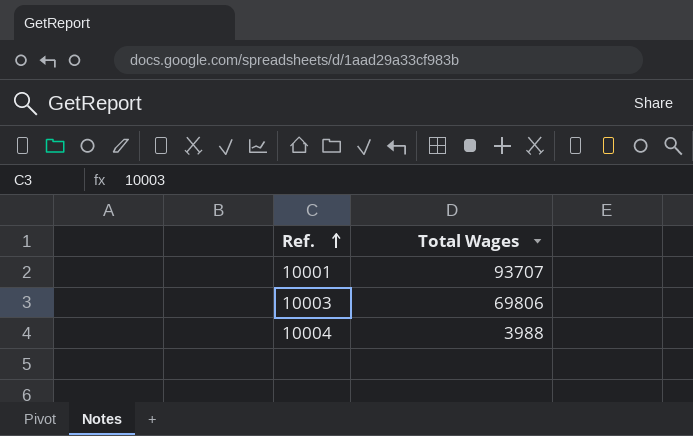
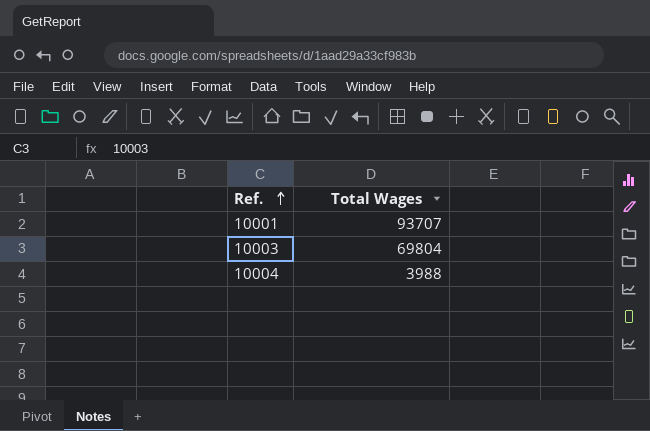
10003 | Total Wages: 69806 -> 69804

